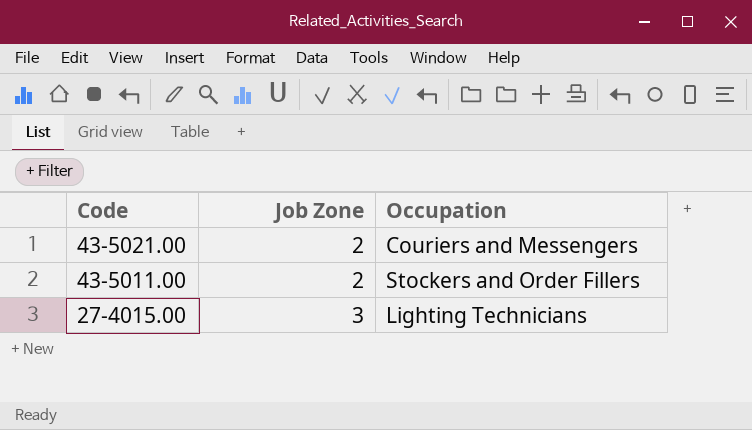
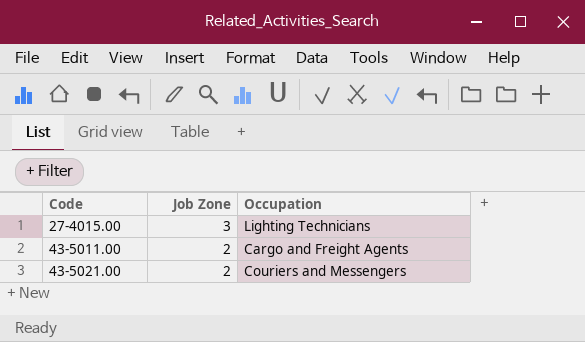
row order: Code descending -> Code ascending
43-5011.00 | Occupation: Stockers and Order Fillers -> Cargo and Freight Agents

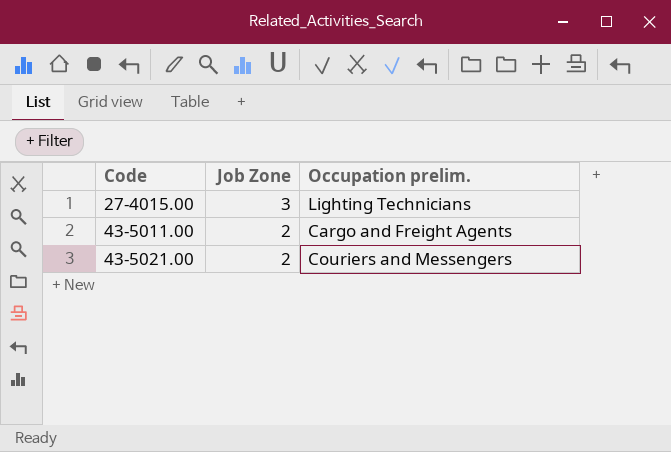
column name: Occupation -> Occupation prelim.

